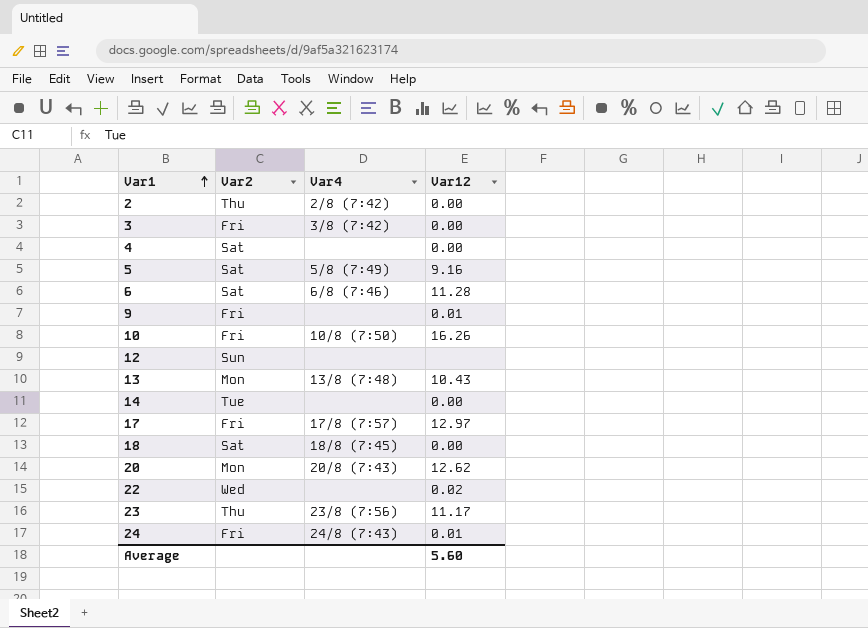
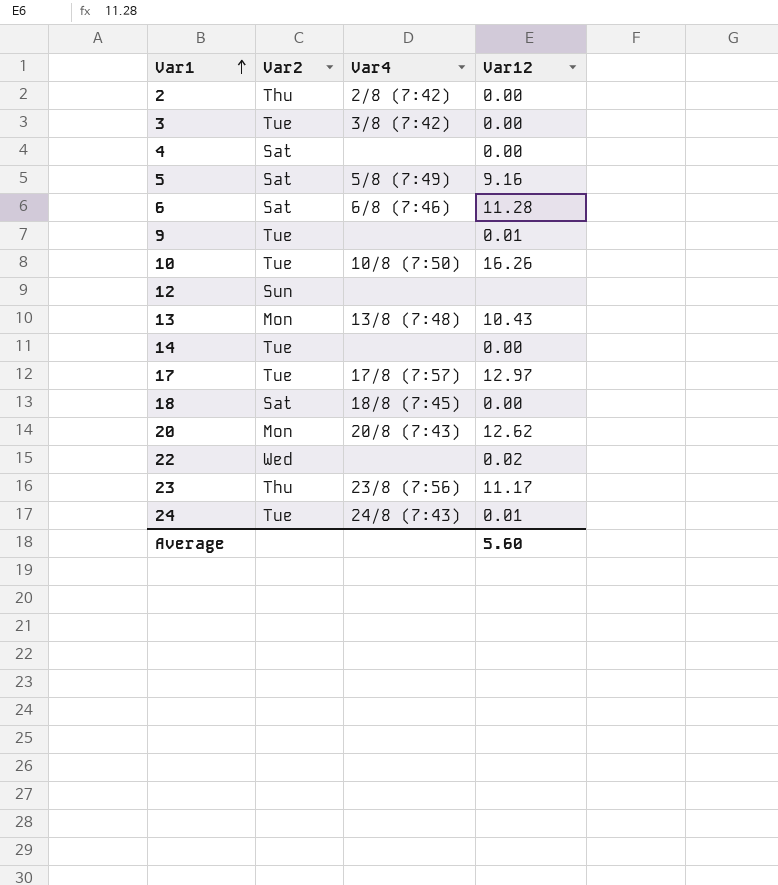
3 | Var2: Fri -> Tue
9 | Var2: Fri -> Tue
10 | Var2: Fri -> Tue
17 | Var2: Fri -> Tue
24 | Var2: Fri -> Tue

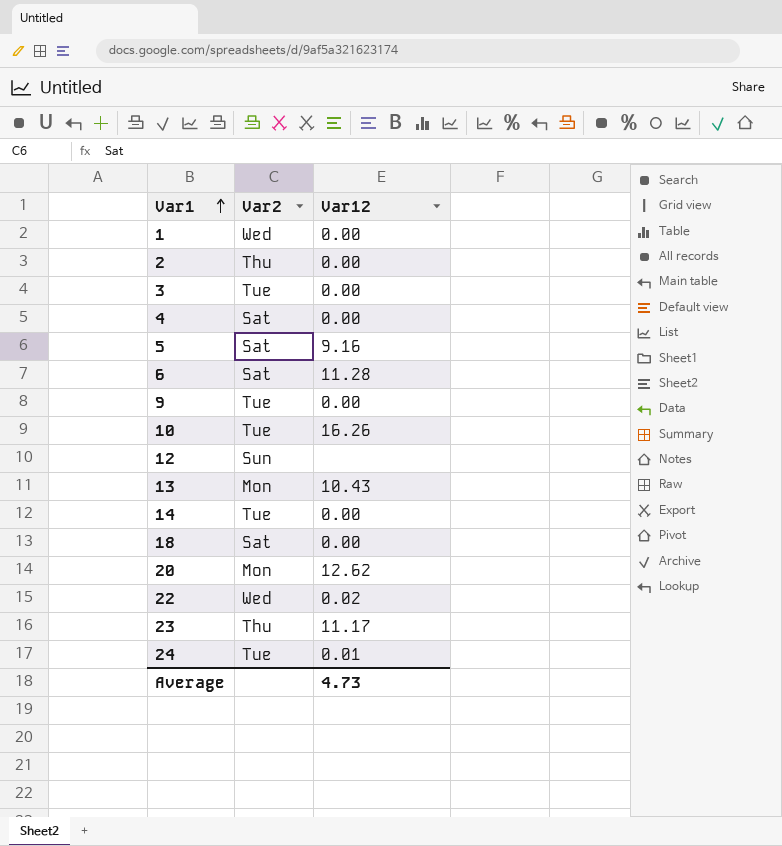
column Var4 | position: 3 -> none
row 17: Tue | 17/8 (7:57) | 12.97 -> none
row 1: none -> Wed | 0.00
9 | Var12: 0.01 -> 0.00
Average | Var12: 5.60 -> 4.73

